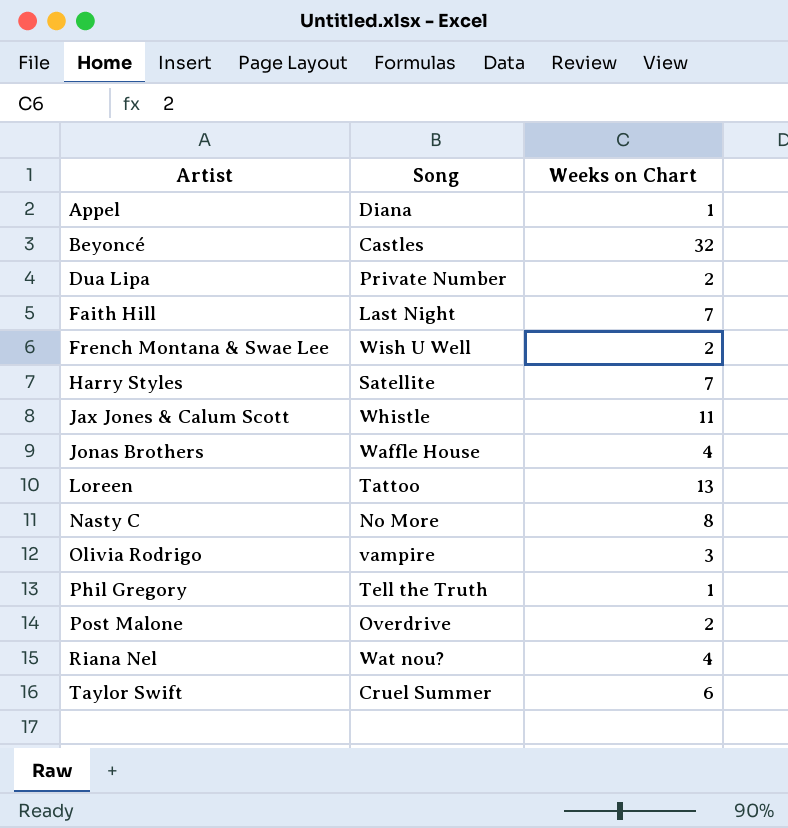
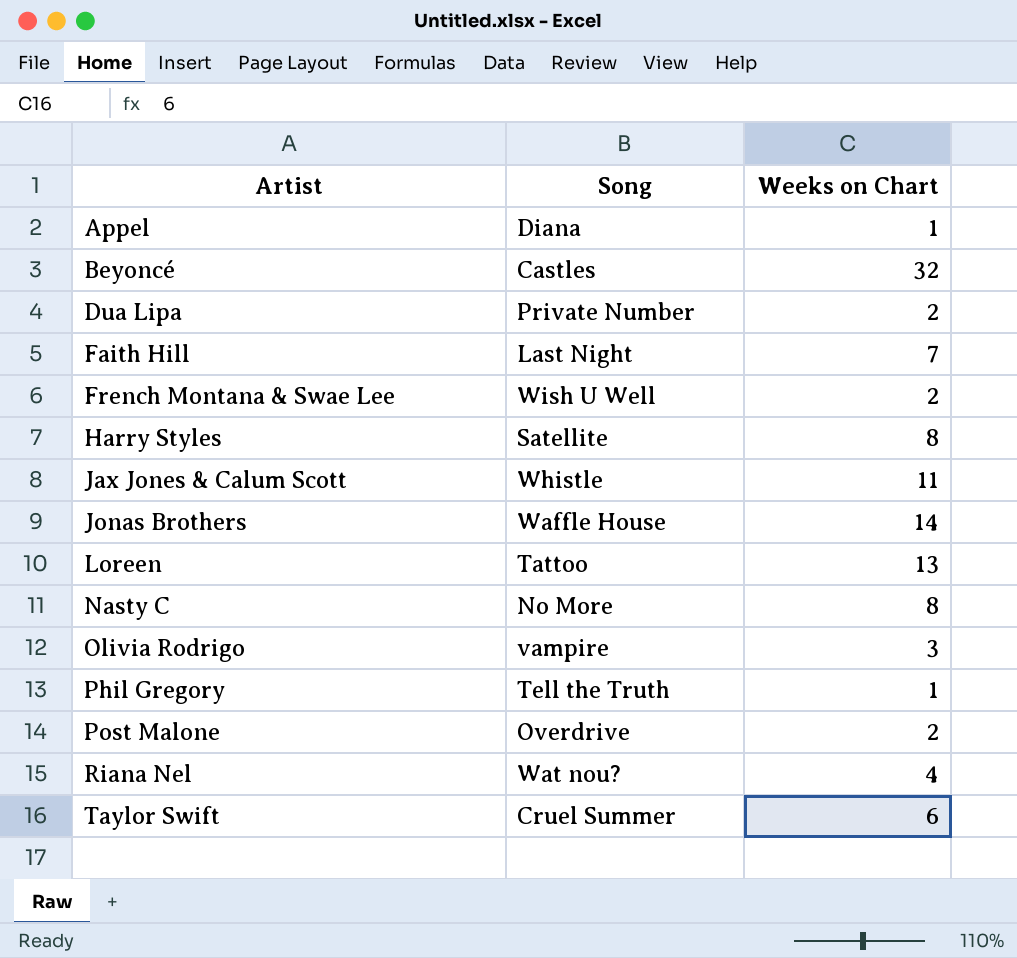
Harry Styles | Weeks on Chart: 7 -> 8
Jonas Brothers | Weeks on Chart: 4 -> 14

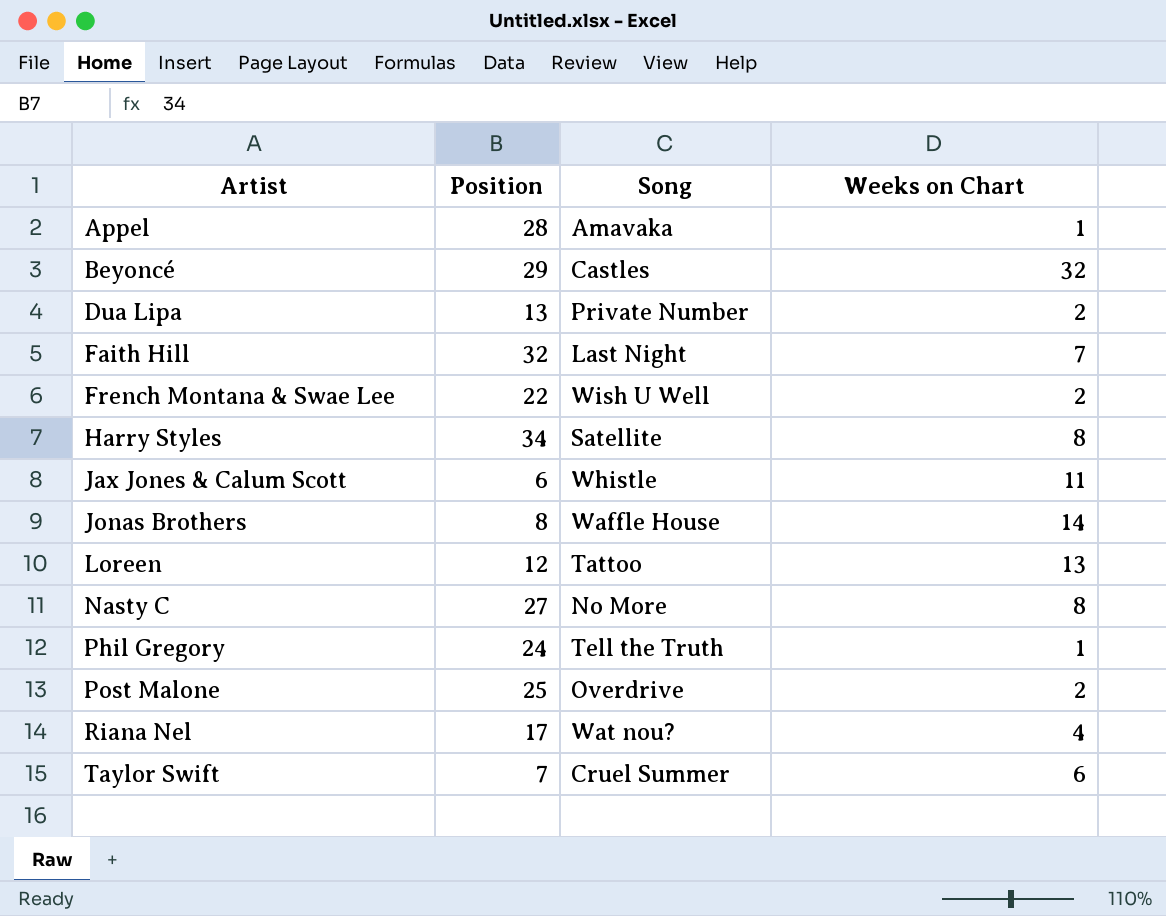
column Position | position: none -> 2
row Olivia Rodrigo: vampire | 3 -> none
Appel | Song: Diana -> Amavaka

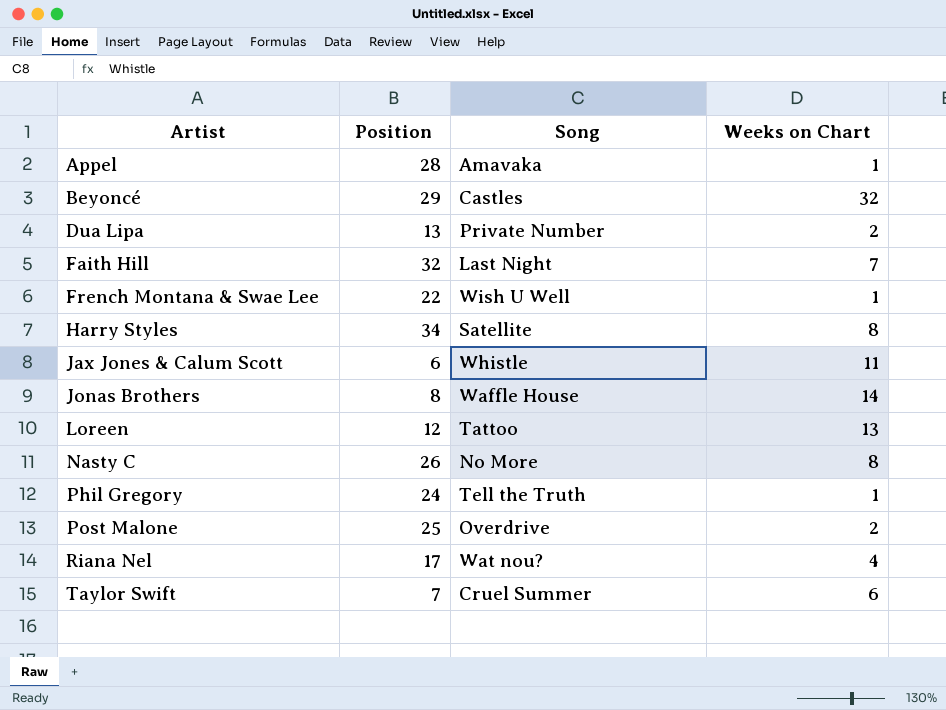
French Montana & Swae Lee | Weeks on Chart: 2 -> 1
Nasty C | Position: 27 -> 26

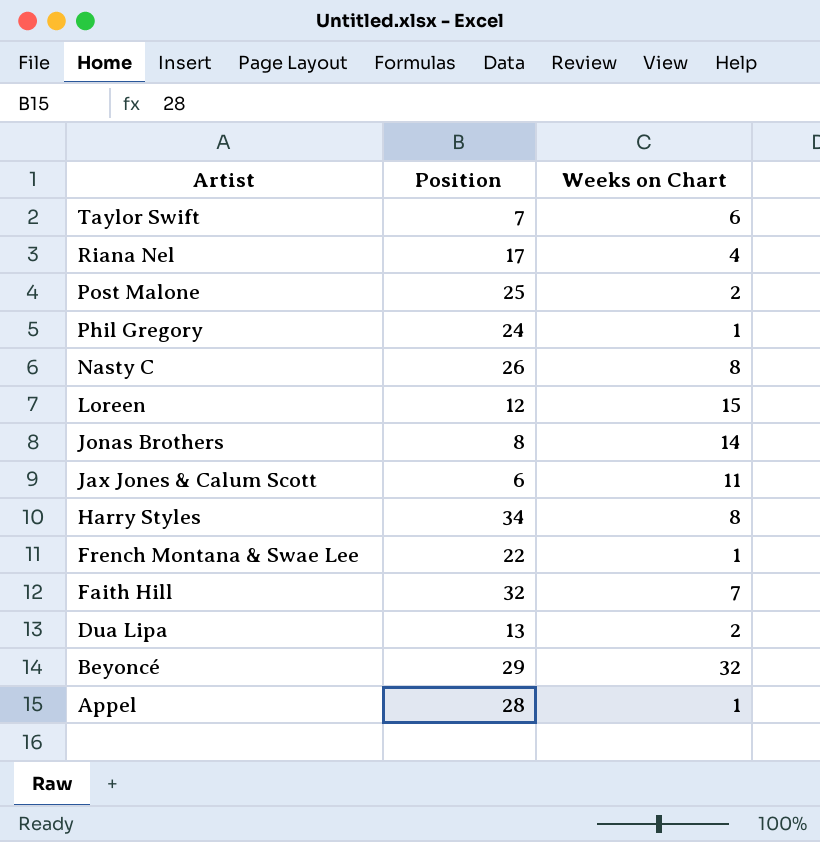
row order: Artist ascending -> Artist descending
column Song | position: 3 -> none
Loreen | Weeks on Chart: 13 -> 15

